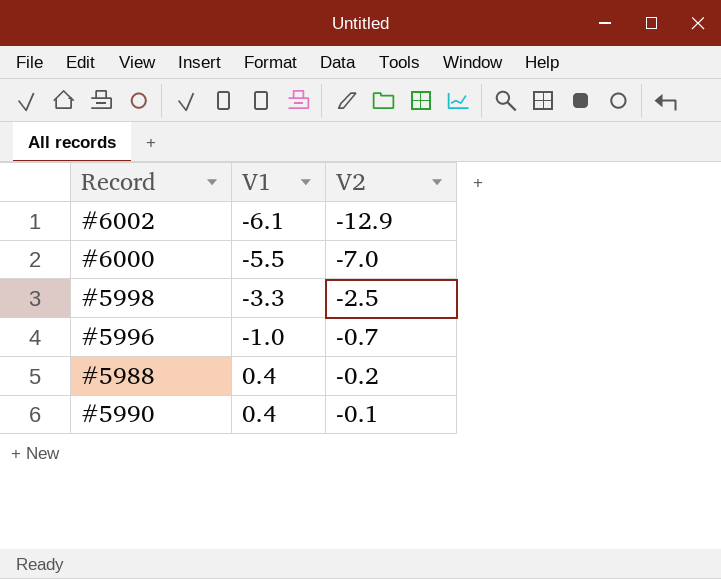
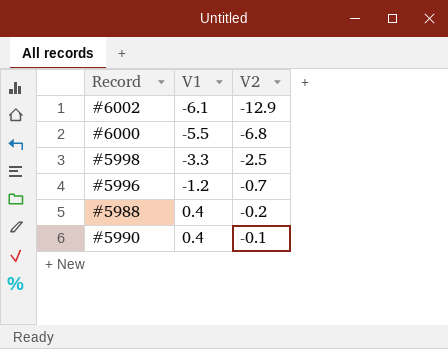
#6000 | V2: -7.0 -> -6.8
#5996 | V1: -1.0 -> -1.2

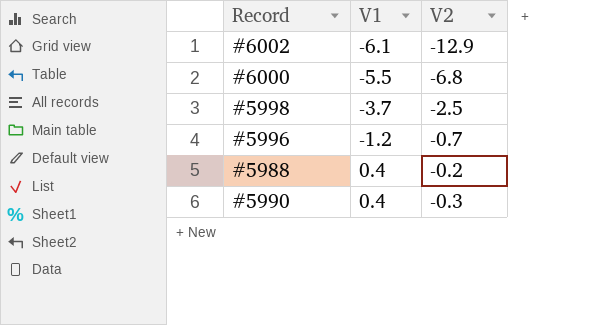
#5998 | V1: -3.3 -> -3.7
#5990 | V2: -0.1 -> -0.3

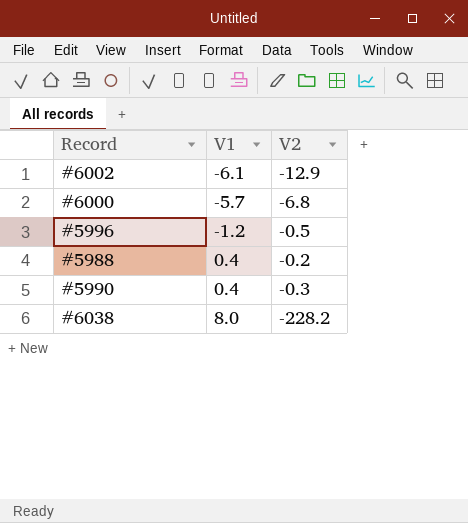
row #5998: -3.7 | -2.5 -> none
#6000 | V1: -5.5 -> -5.7
#5996 | V2: -0.7 -> -0.5
row #6038: none -> 8.0 | -228.2

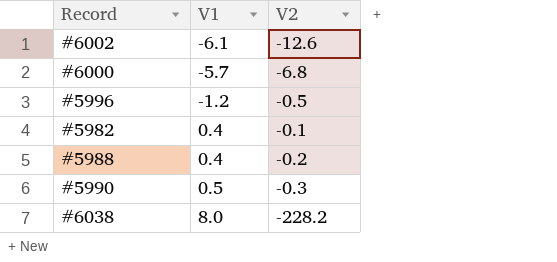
#6002 | V2: -12.9 -> -12.6
row #5982: none -> 0.4 | -0.1
#5990 | V1: 0.4 -> 0.5

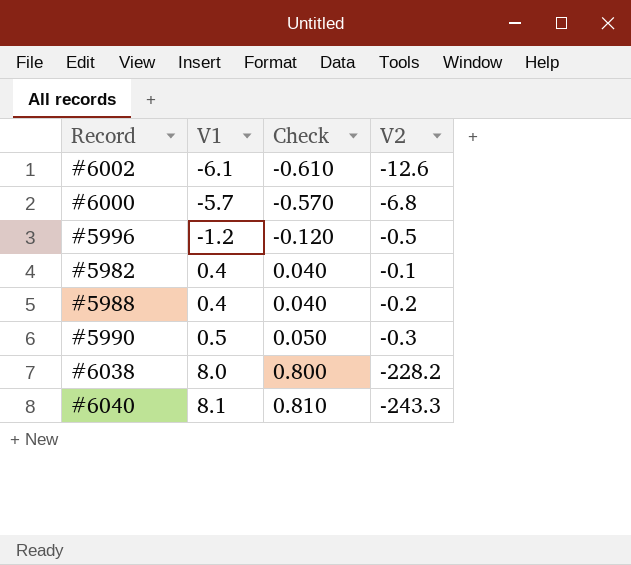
column Check | formula: none -> [V1] * 0.1
row #6040: none -> 8.1 | 0.810 | -243.3

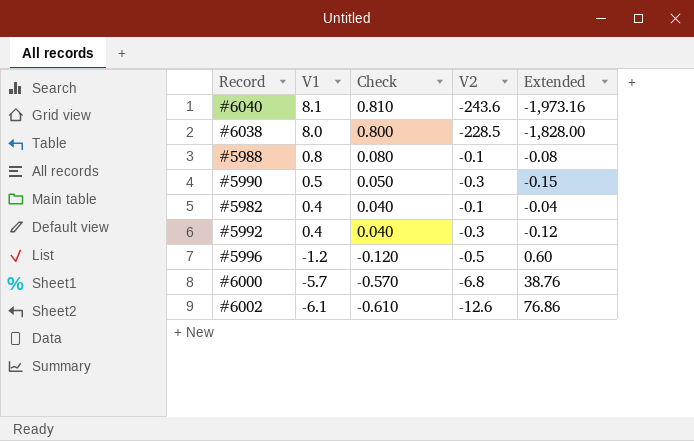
row order: V1 ascending -> V1 descending
column Extended | formula: none -> [V1] * [V2]
#6040 | V2: -243.3 -> -243.6
#6038 | V2: -228.2 -> -228.5
#5988 | V1: 0.4 -> 0.8
#5988 | Check: 0.040 -> 0.080
#5988 | V2: -0.2 -> -0.1
row #5992: none -> 0.4 | 0.040 | -0.3 | -0.12

